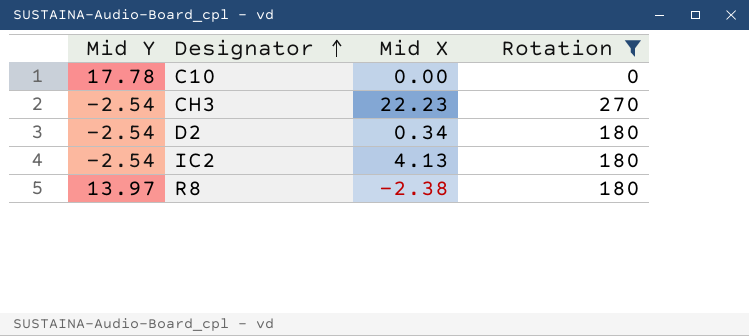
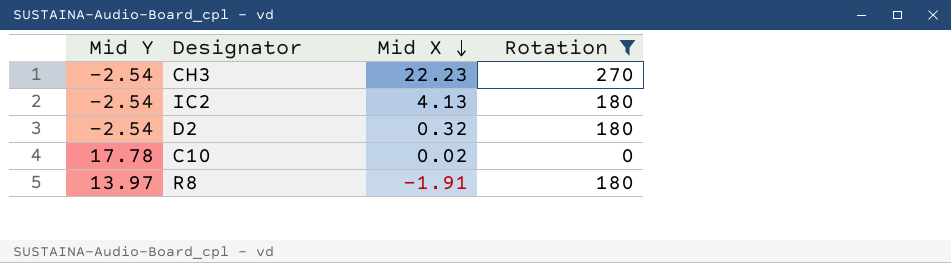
row order: Designator ascending -> Mid X descending
D2 | Mid X: 0.34 -> 0.32
C10 | Mid X: 0.00 -> 0.02
R8 | Mid X: -2.38 -> -1.91

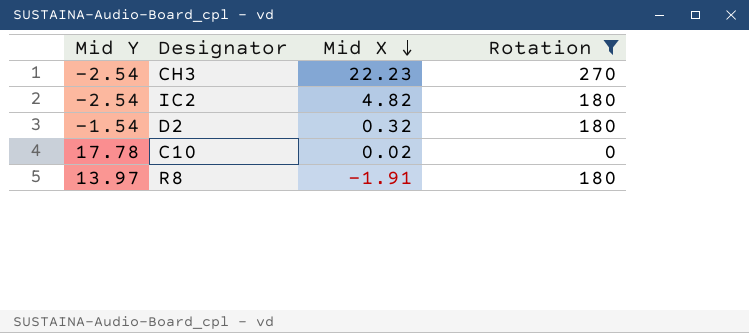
IC2 | Mid X: 4.13 -> 4.82
D2 | Mid Y: -2.54 -> -1.54

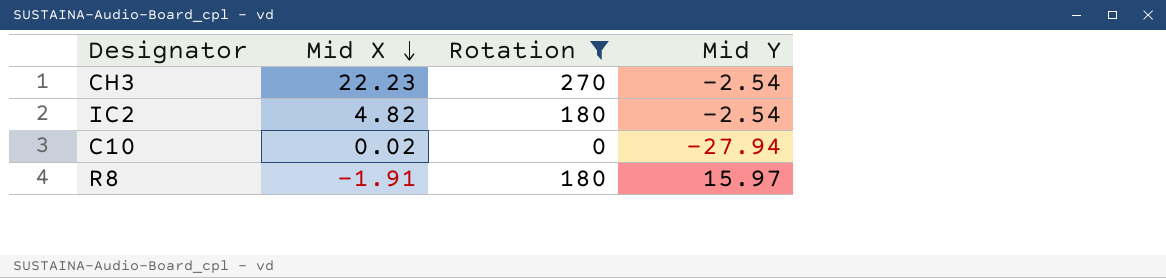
column Mid Y | position: 1 -> 4
row D2: -1.54 | 0.32 | 180 -> none
C10 | Mid Y: 17.78 -> -27.94
R8 | Mid Y: 13.97 -> 15.97

